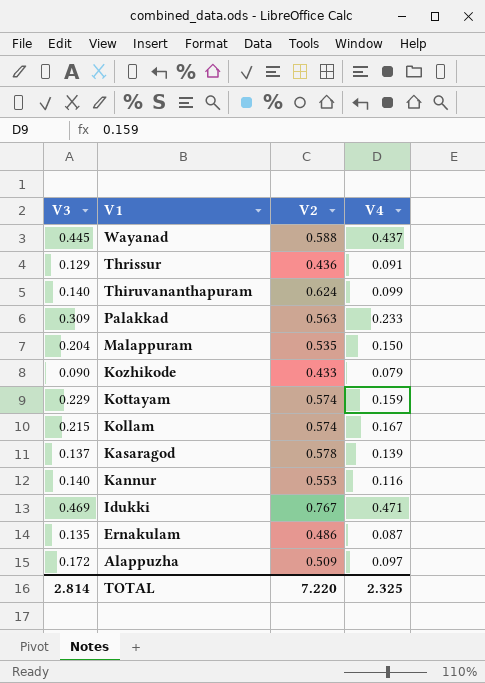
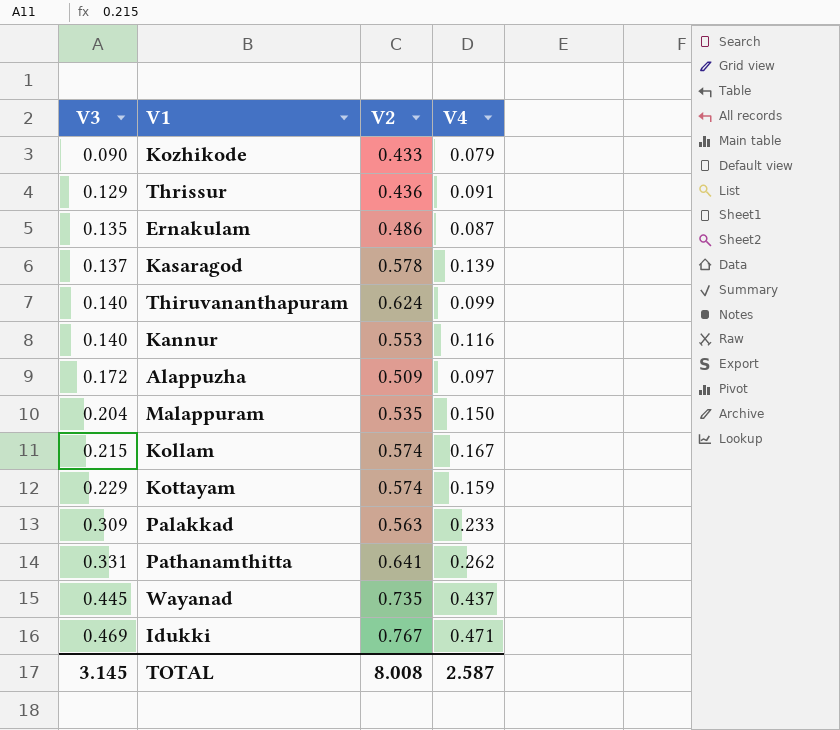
row order: V1 descending -> V3 ascending
row Pathanamthitta: none -> 0.331 | 0.641 | 0.262
Wayanad | V2: 0.588 -> 0.735
TOTAL | V3: 2.814 -> 3.145
TOTAL | V2: 7.220 -> 8.008
TOTAL | V4: 2.325 -> 2.587

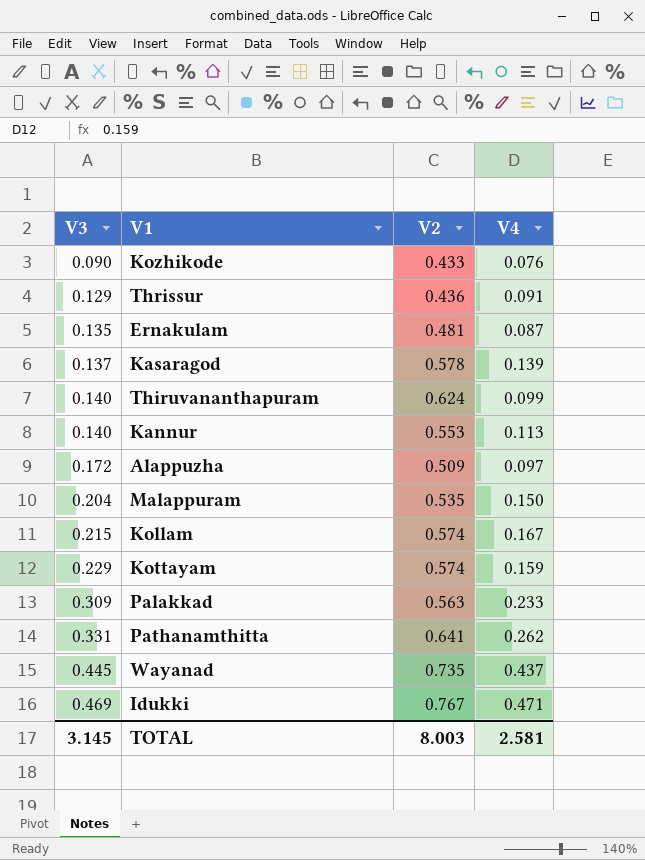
Kozhikode | V4: 0.079 -> 0.076
Ernakulam | V2: 0.486 -> 0.481
Kannur | V4: 0.116 -> 0.113
TOTAL | V2: 8.008 -> 8.003
TOTAL | V4: 2.587 -> 2.581

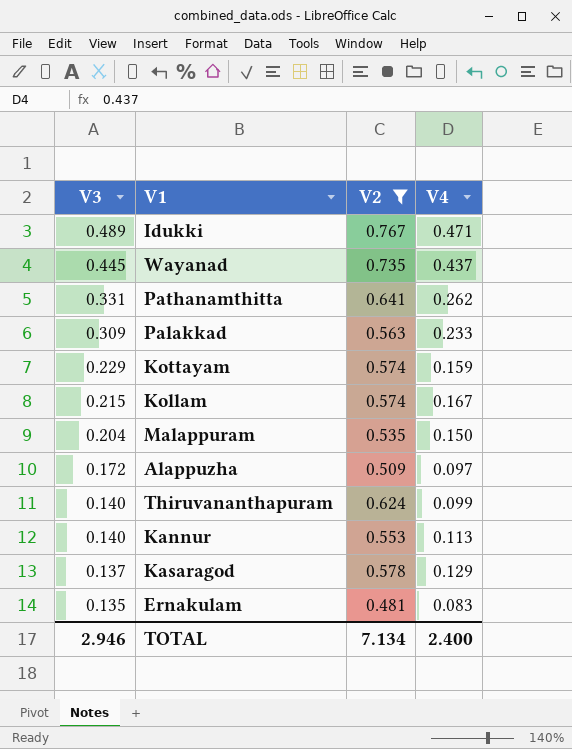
filter: none -> V2 >= 0.481
row order: V3 ascending -> V3 descending
Idukki | V3: 0.469 -> 0.489
Kasaragod | V4: 0.139 -> 0.129
Ernakulam | V4: 0.087 -> 0.083
TOTAL | V3: 3.145 -> 2.946
TOTAL | V2: 8.003 -> 7.134
TOTAL | V4: 2.581 -> 2.400

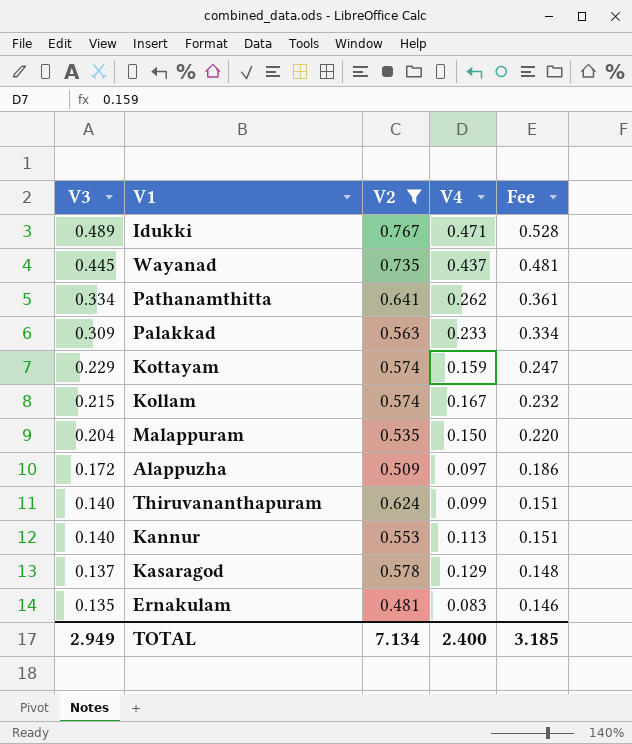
column Fee | formula: none -> [V3] * 1.08
Pathanamthitta | V3: 0.331 -> 0.334
TOTAL | V3: 2.946 -> 2.949

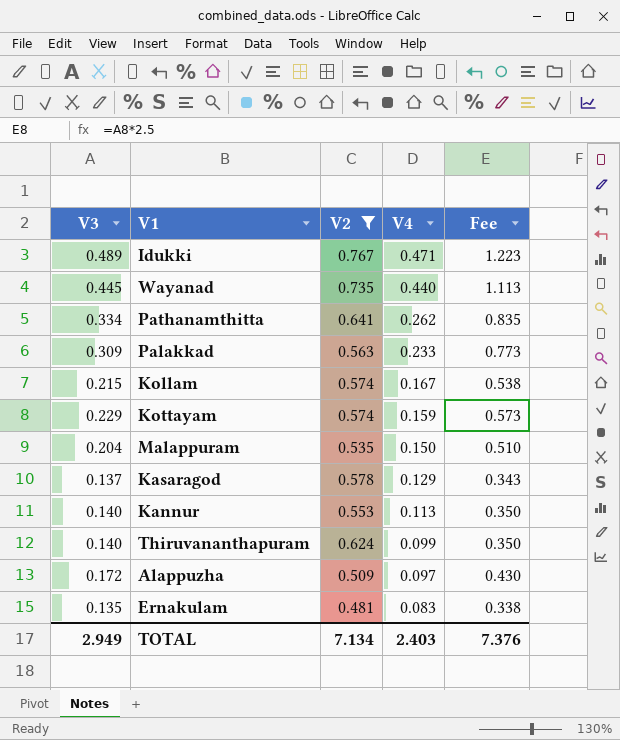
row order: V3 descending -> V4 descending
column Fee | formula: [V3] * 1.08 -> [V3] * 2.5
Wayanad | V4: 0.437 -> 0.440
TOTAL | V4: 2.400 -> 2.403
TOTAL | Fee: 3.185 -> 7.376

